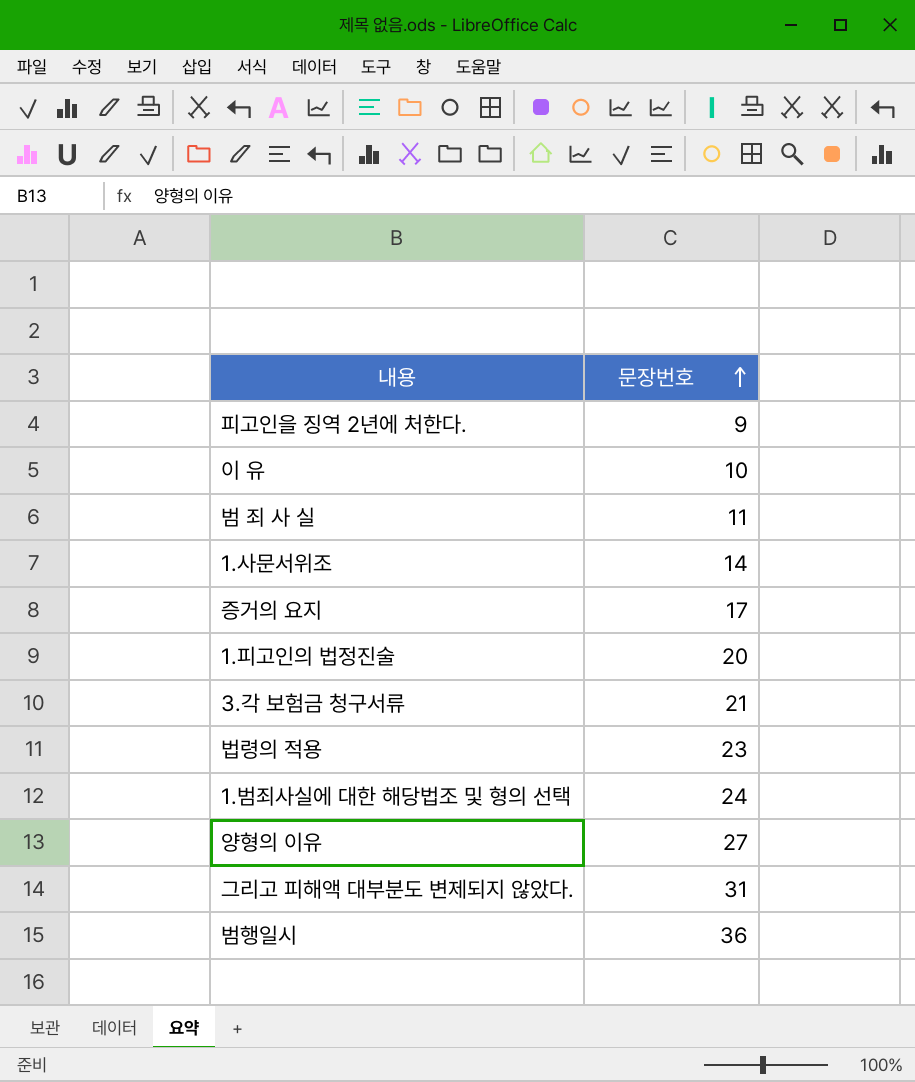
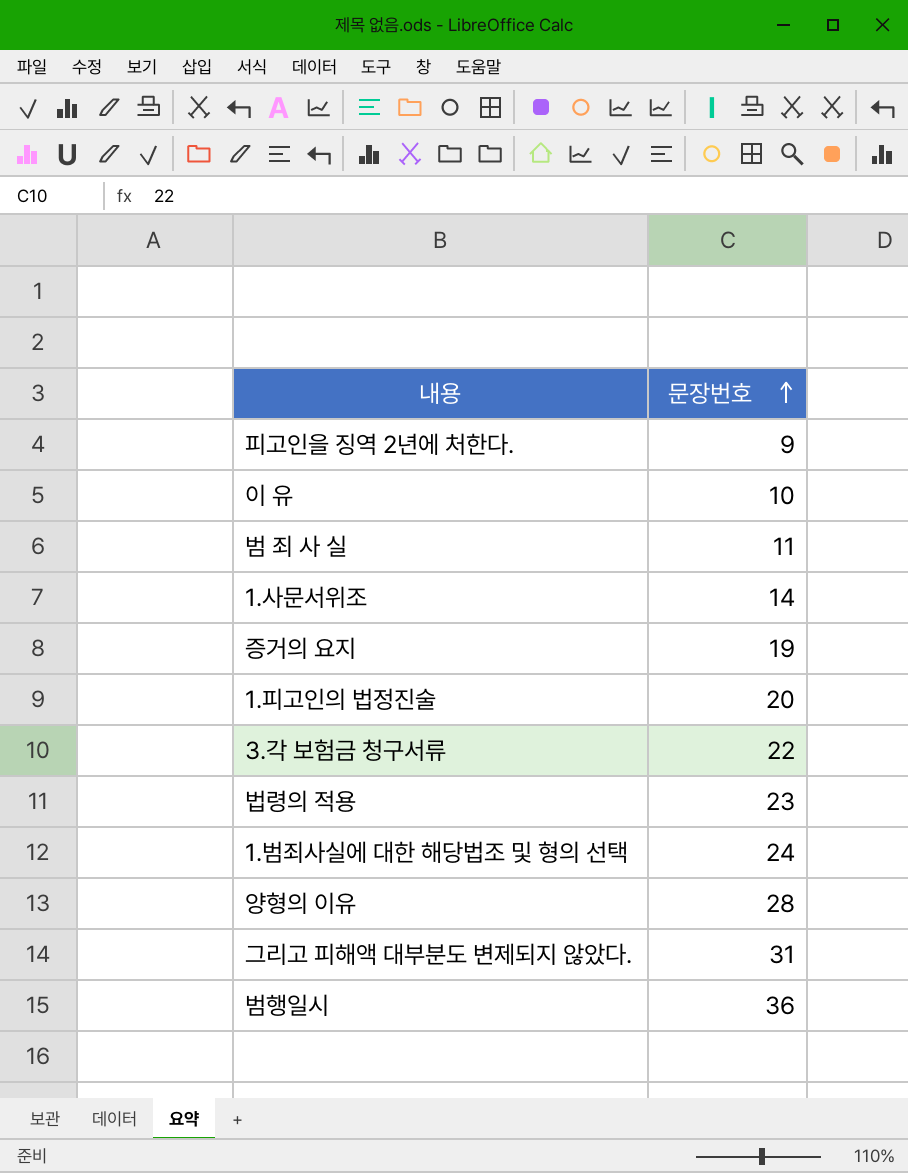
증거의 요지 | 문장번호: 17 -> 19
3.각 보험금 청구서류 | 문장번호: 21 -> 22
양형의 이유 | 문장번호: 27 -> 28

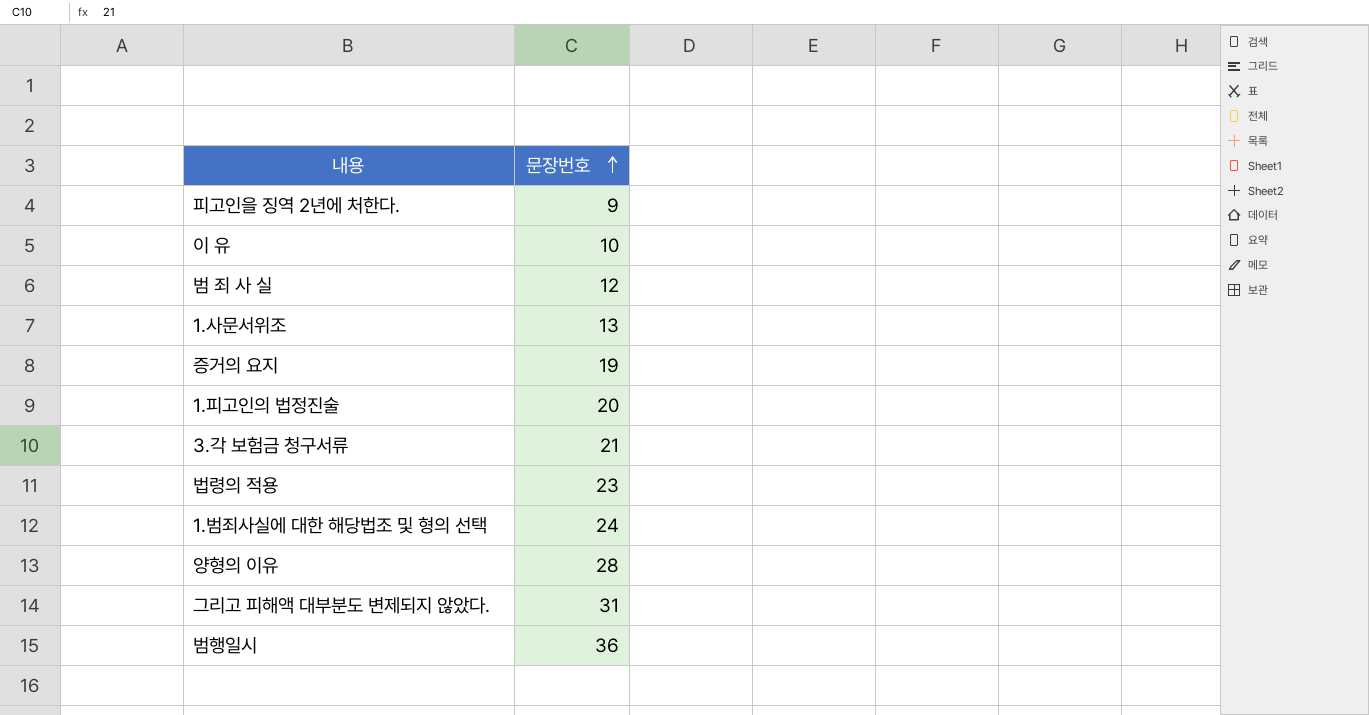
범 죄 사 실 | 문장번호: 11 -> 12
1.사문서위조 | 문장번호: 14 -> 13
3.각 보험금 청구서류 | 문장번호: 22 -> 21

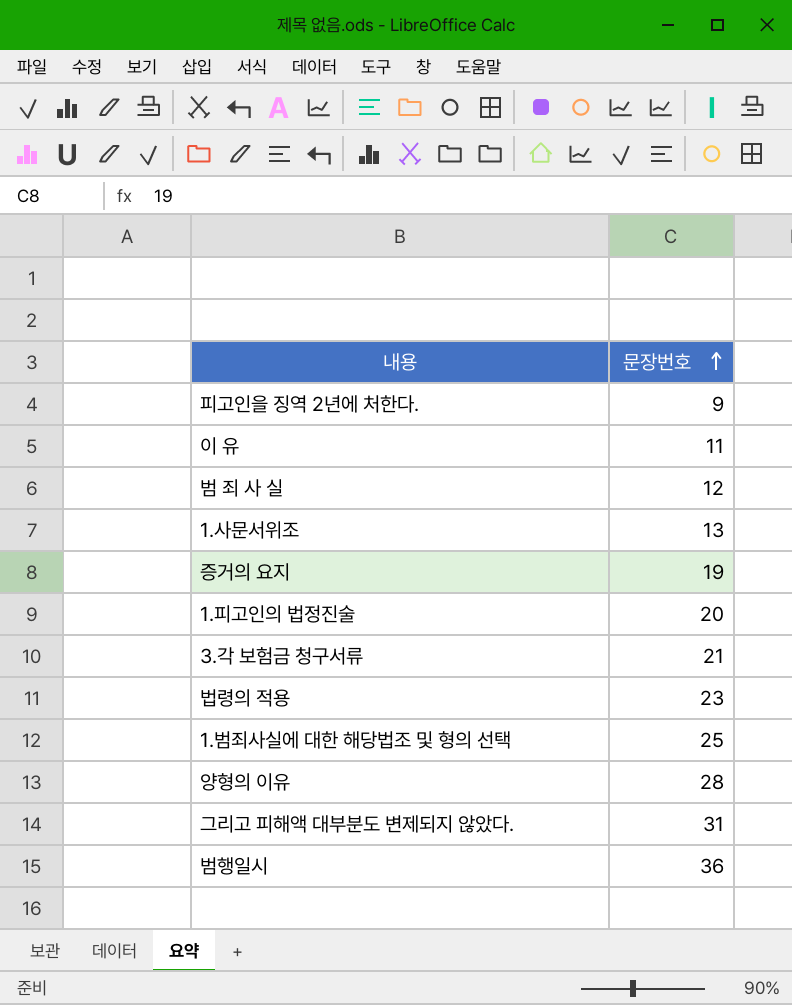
이 유 | 문장번호: 10 -> 11
1.범죄사실에 대한 해당법조 및 형의 선택 | 문장번호: 24 -> 25

